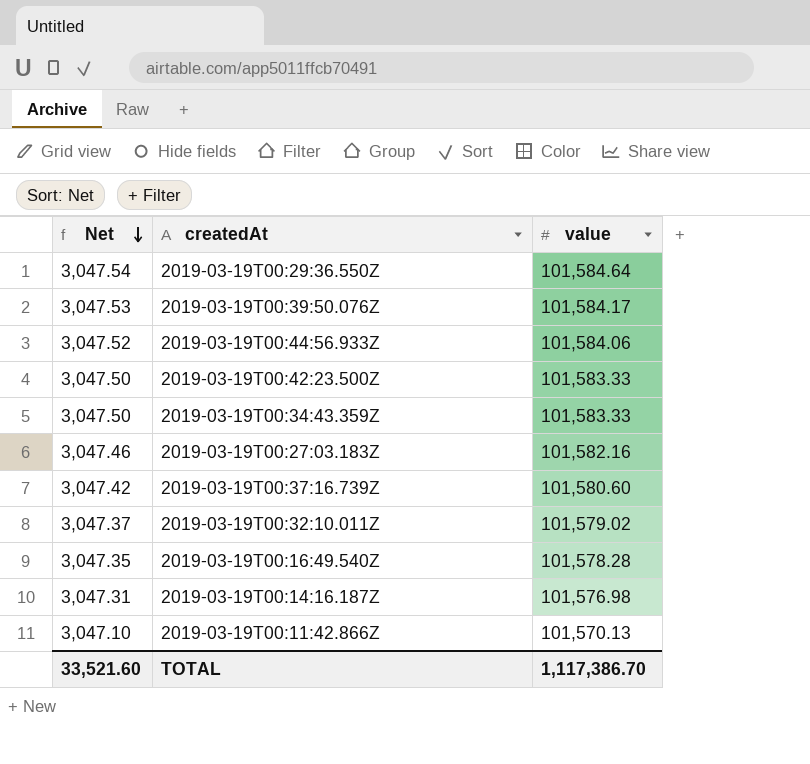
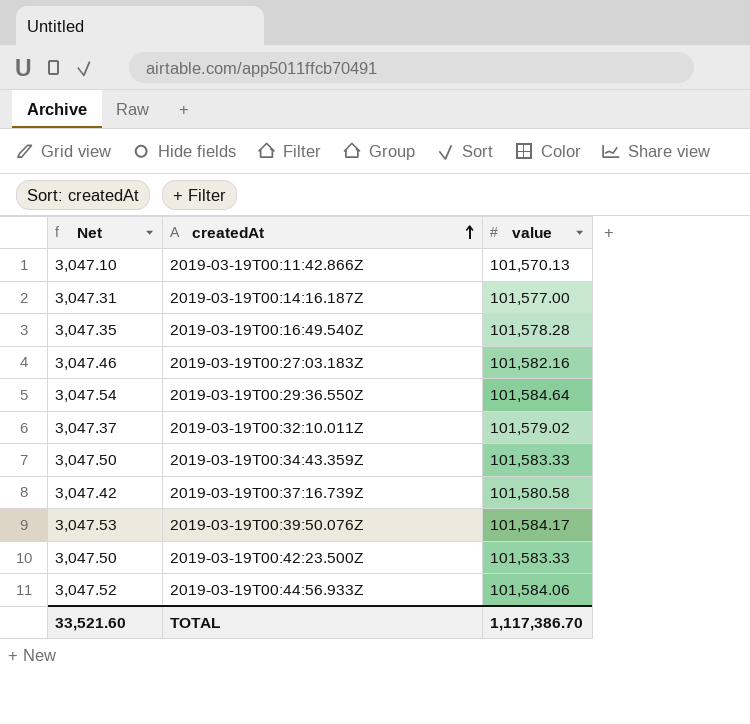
row order: Net descending -> createdAt ascending
2019-03-19T00:14:16.187Z | value: 101,576.98 -> 101,577.00
2019-03-19T00:37:16.739Z | value: 101,580.60 -> 101,580.58

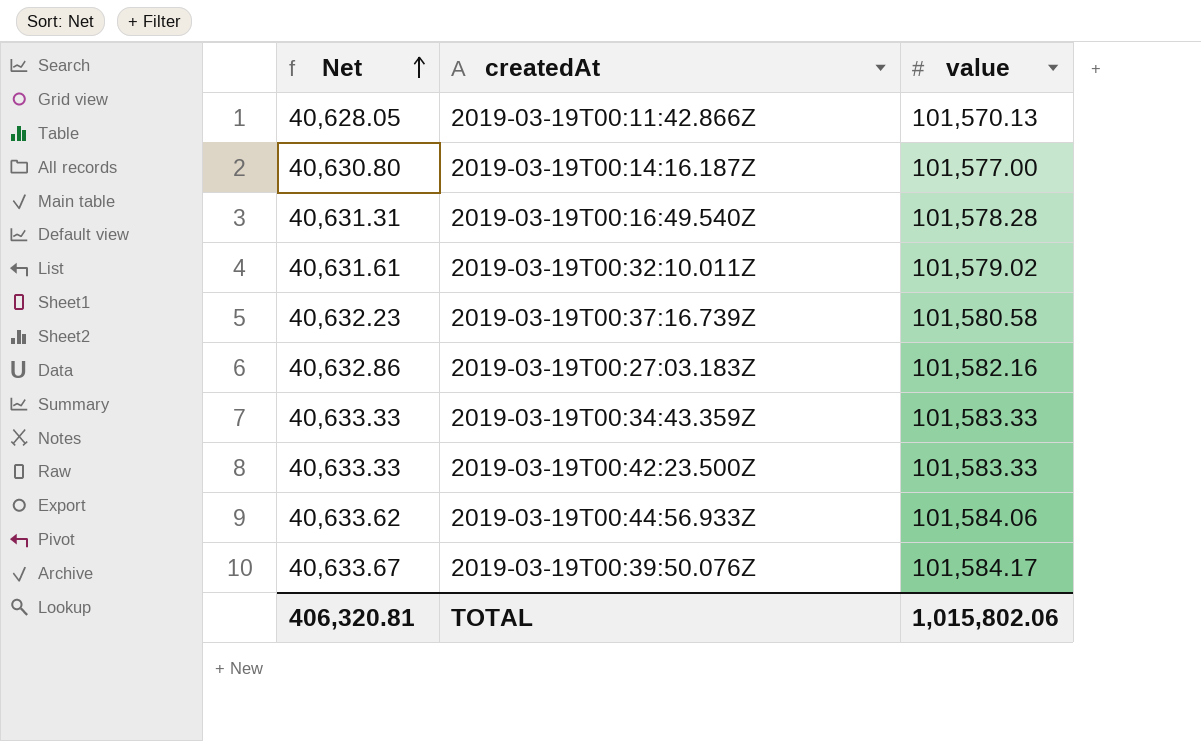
row order: createdAt ascending -> Net ascending
column Net | formula: [value] * 0.03 -> [value] * 0.4
row 2019-03-19T00:29:36.550Z: 3,047.54 | 101,584.64 -> none
TOTAL | Net: 33,521.60 -> 406,320.81
TOTAL | value: 1,117,386.70 -> 1,015,802.06

